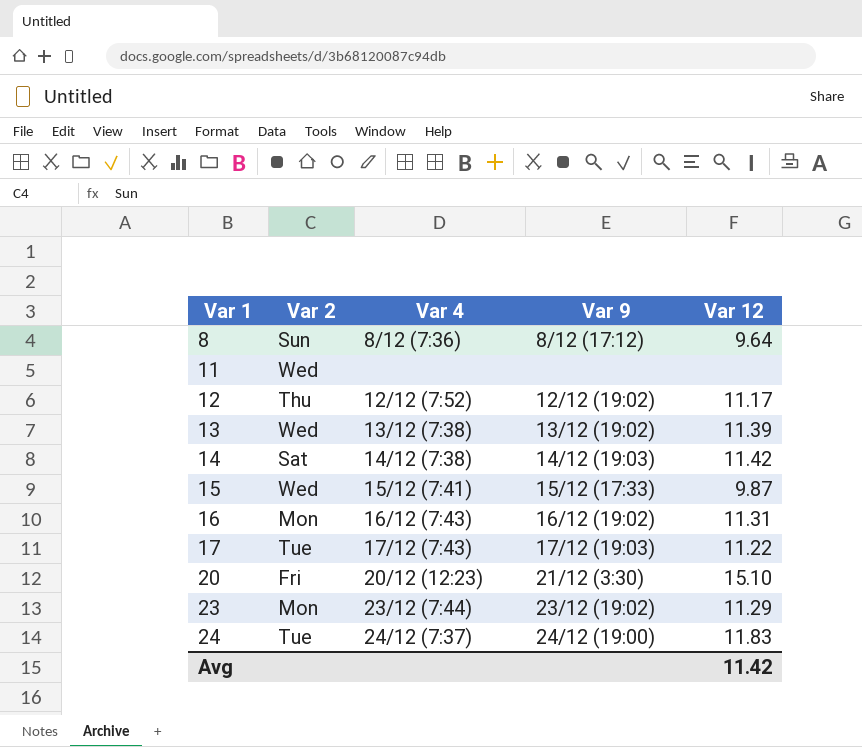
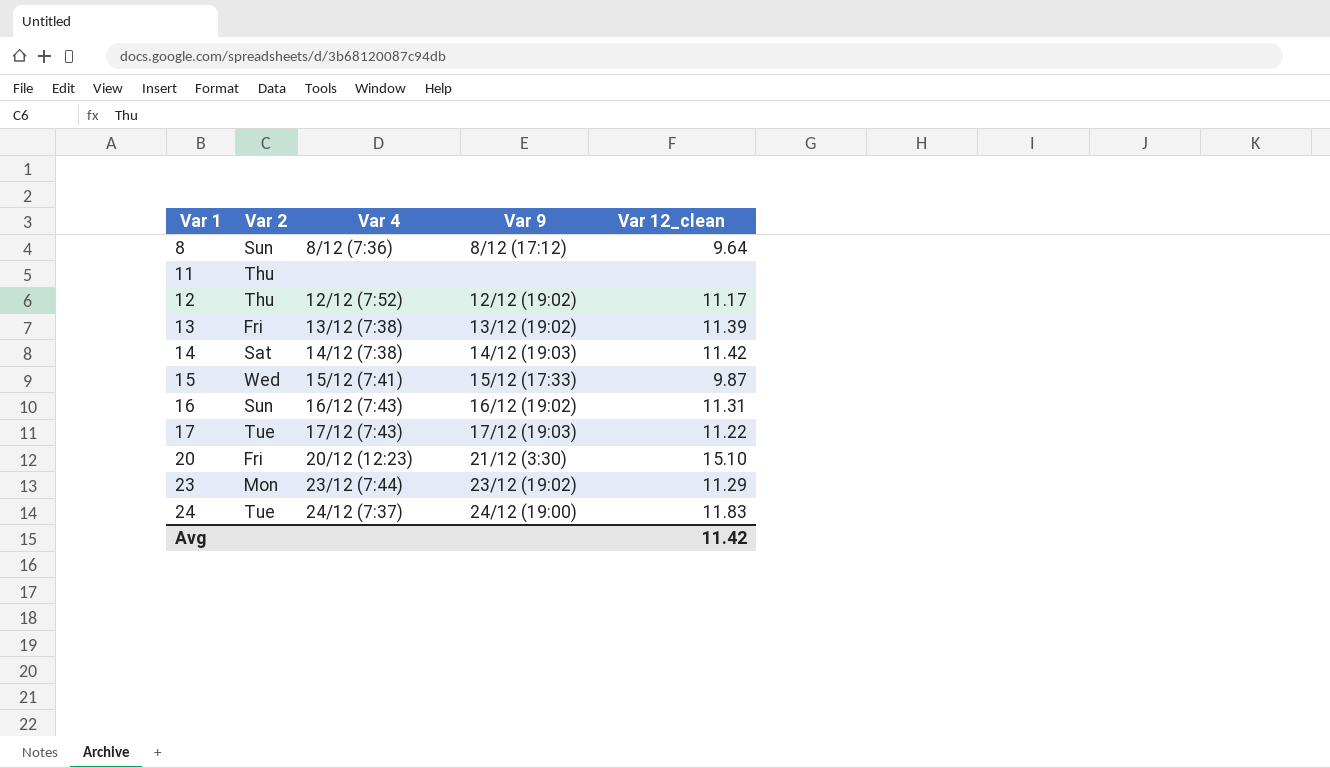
column name: Var 12 -> Var 12_clean
11 | Var 2: Wed -> Thu
13 | Var 2: Wed -> Fri
16 | Var 2: Mon -> Sun

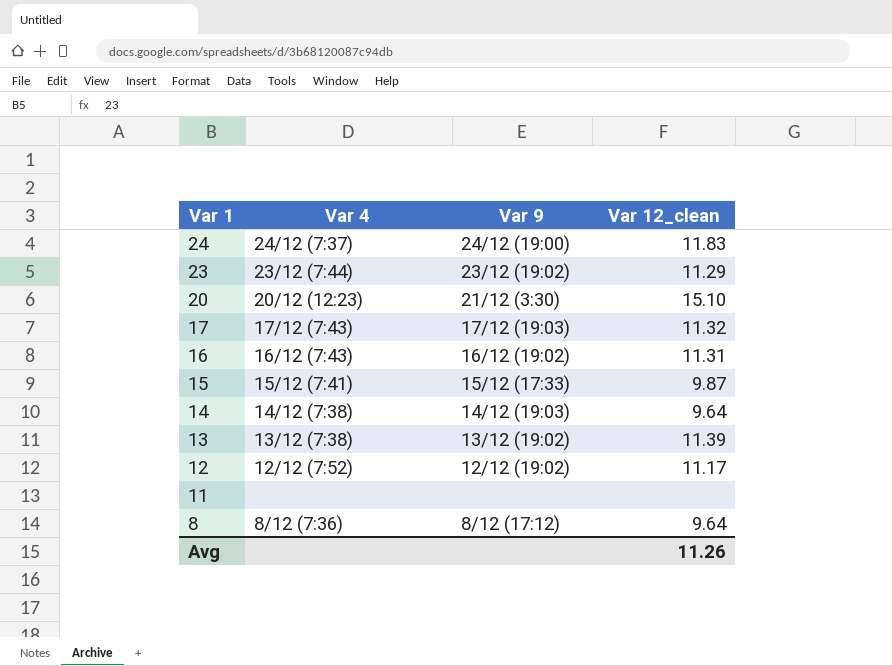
row order: Var 1 ascending -> Var 1 descending
column Var 2 | position: 2 -> none
17 | Var 12_clean: 11.22 -> 11.32
14 | Var 12_clean: 11.42 -> 9.64
Avg | Var 12_clean: 11.42 -> 11.26

